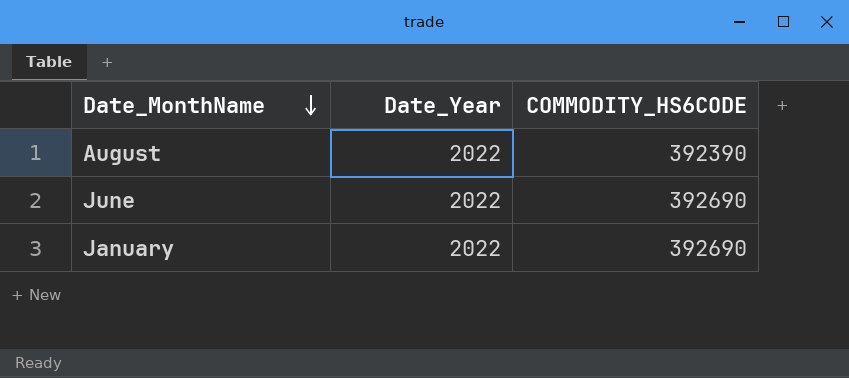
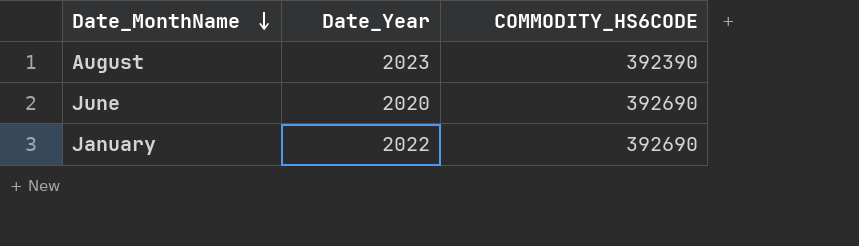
August | Date_Year: 2022 -> 2023
June | Date_Year: 2022 -> 2020

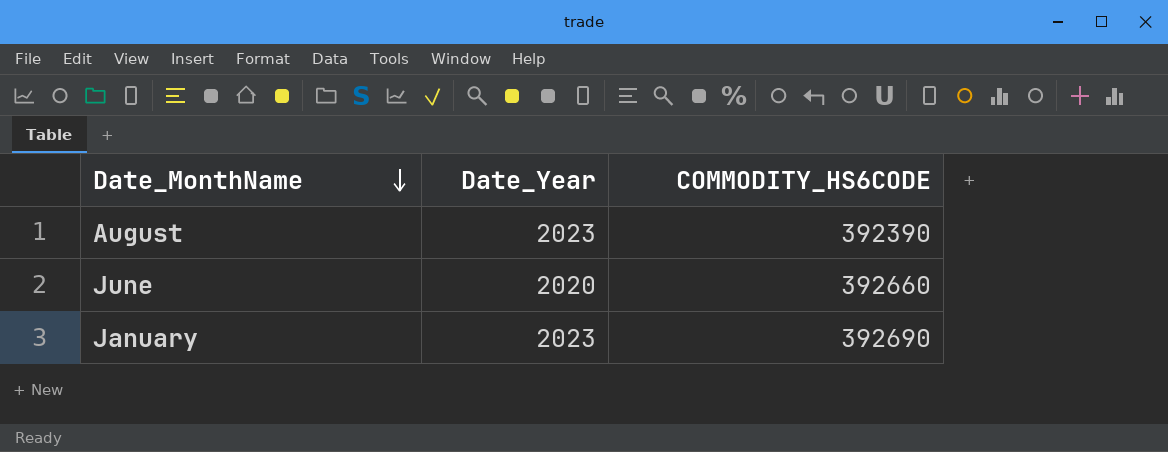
June | COMMODITY_HS6CODE: 392690 -> 392660
January | Date_Year: 2022 -> 2023

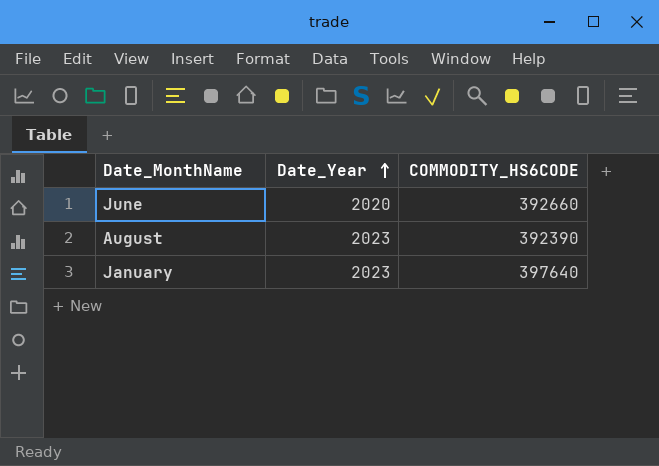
row order: Date_MonthName descending -> Date_Year ascending
January | COMMODITY_HS6CODE: 392690 -> 397640

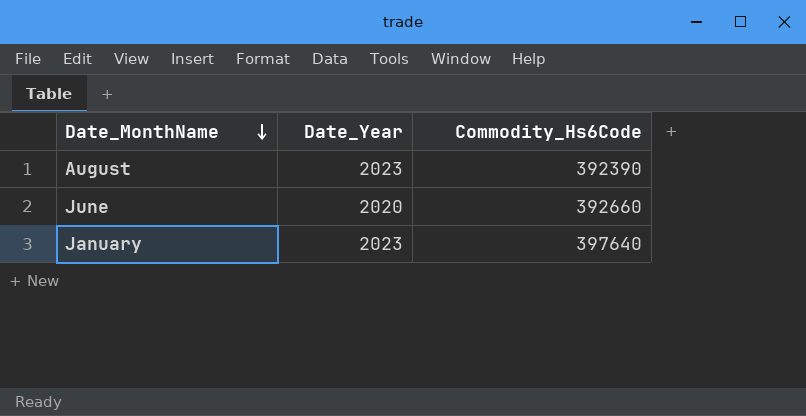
row order: Date_Year ascending -> Date_MonthName descending
column name: COMMODITY_HS6CODE -> Commodity_Hs6Code

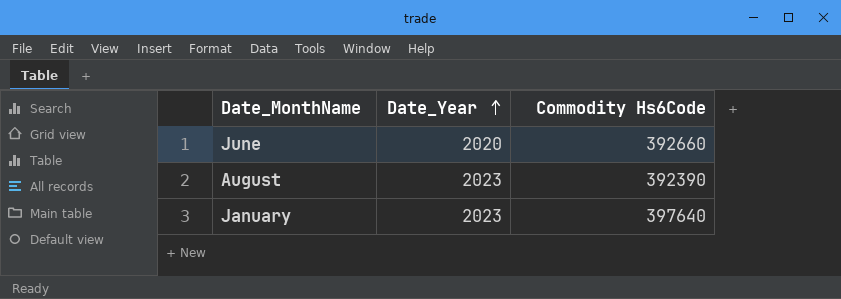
row order: Date_MonthName descending -> Date_Year ascending
column name: Commodity_Hs6Code -> Commodity Hs6Code

